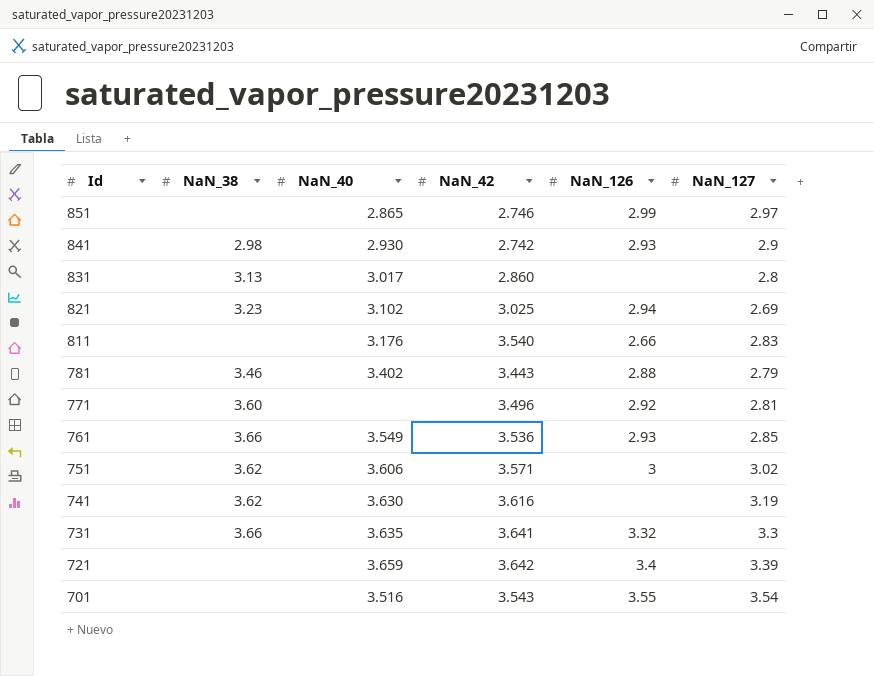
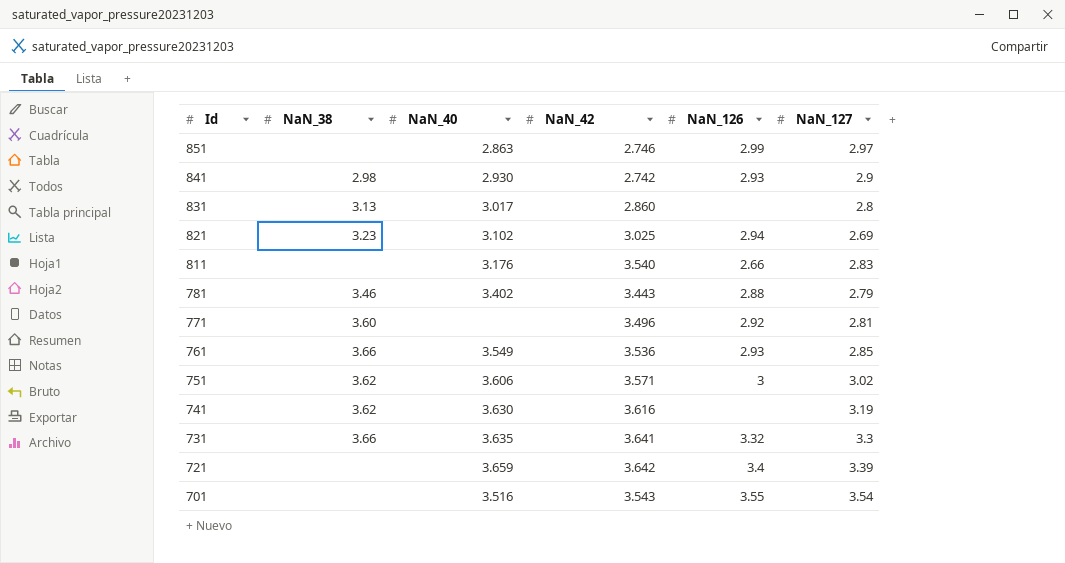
851 | NaN_40: 2.865 -> 2.863

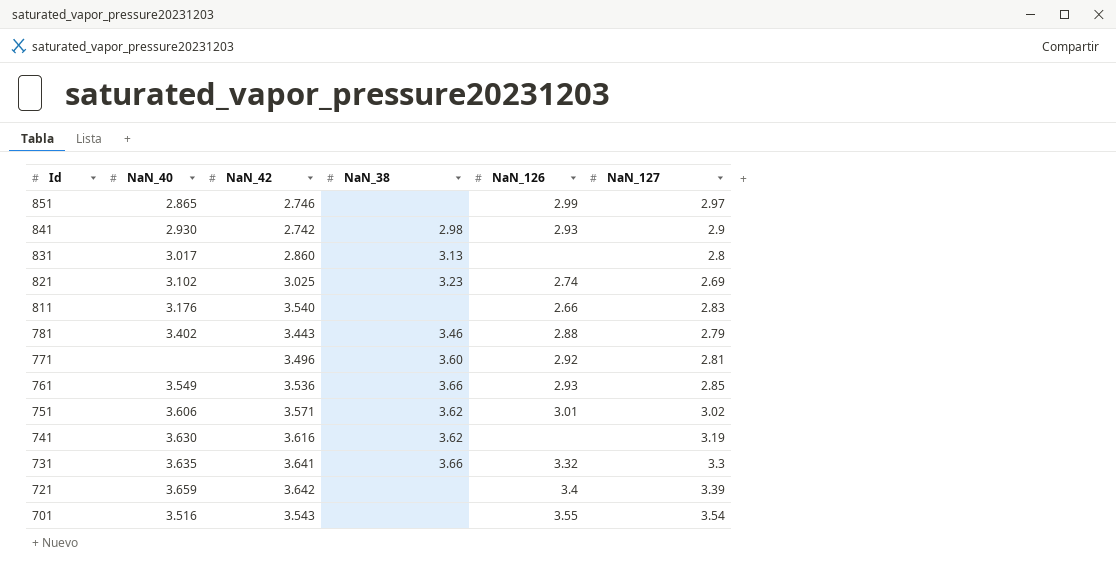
column NaN_38 | position: 2 -> 4
851 | NaN_40: 2.863 -> 2.865
821 | NaN_126: 2.94 -> 2.74
751 | NaN_126: 3 -> 3.01

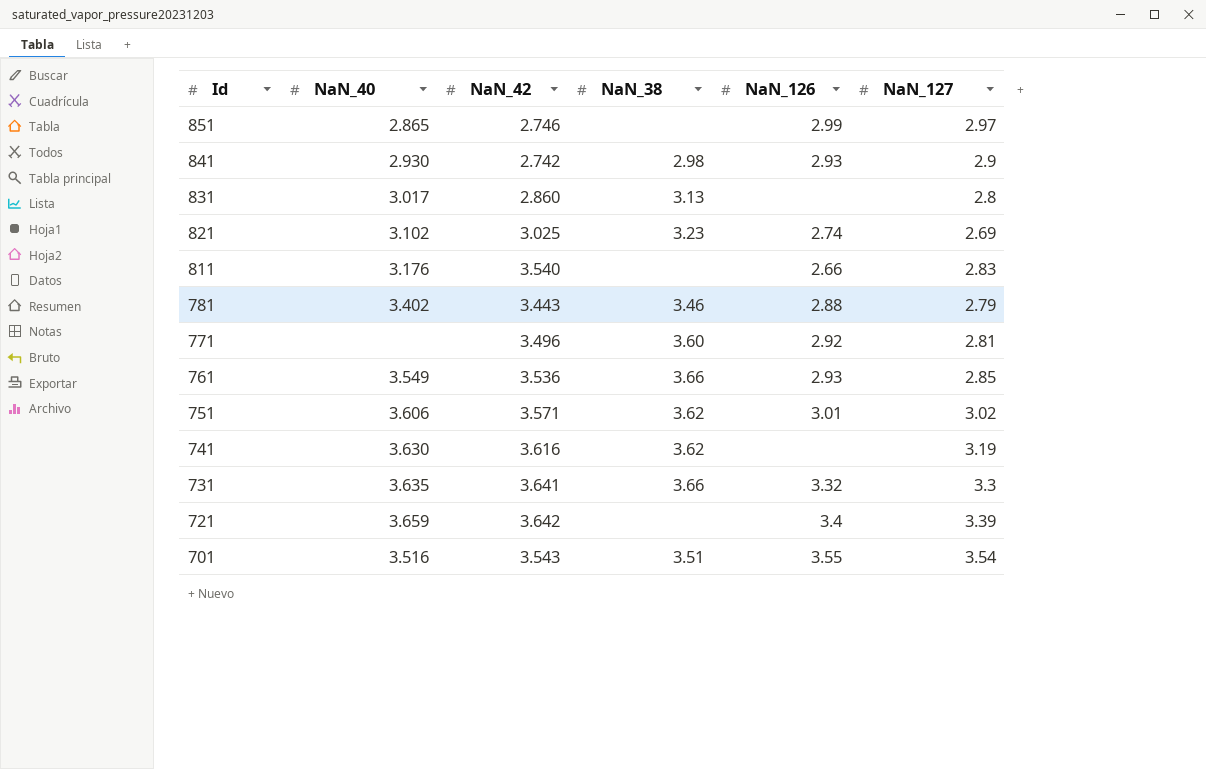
701 | NaN_38: none -> 3.51

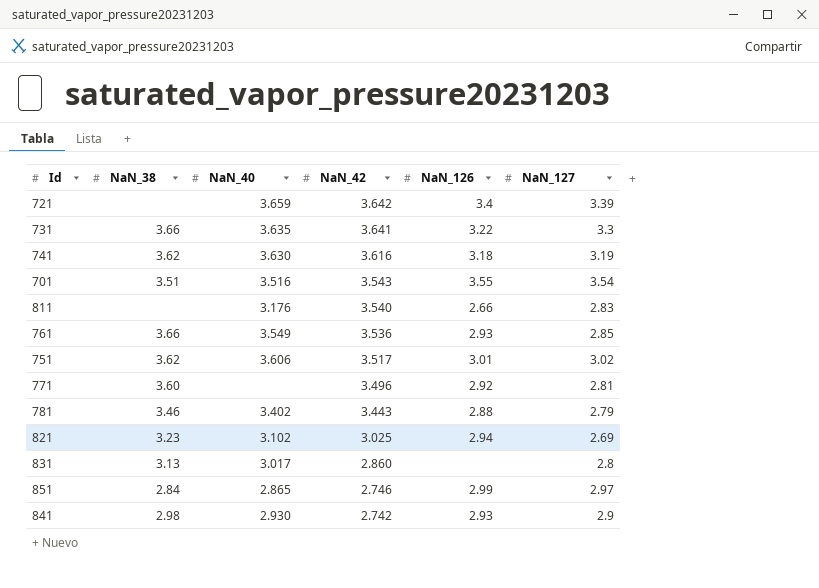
row order: Id descending -> NaN_42 descending
column NaN_38 | position: 4 -> 2
731 | NaN_126: 3.32 -> 3.22
741 | NaN_126: none -> 3.18
751 | NaN_42: 3.571 -> 3.517
821 | NaN_126: 2.74 -> 2.94
851 | NaN_38: none -> 2.84

